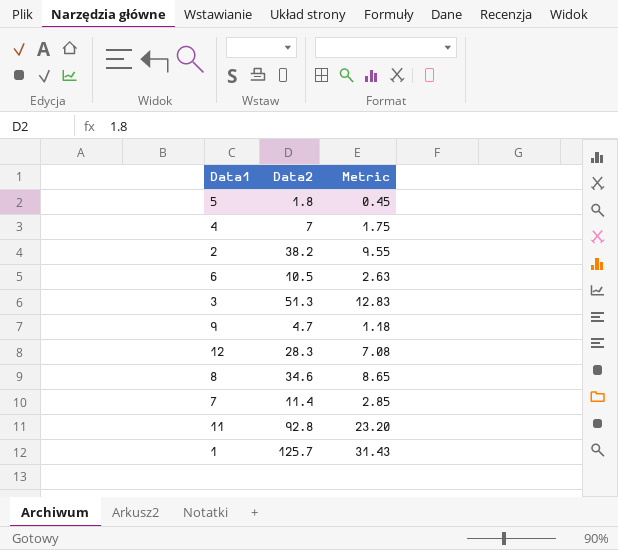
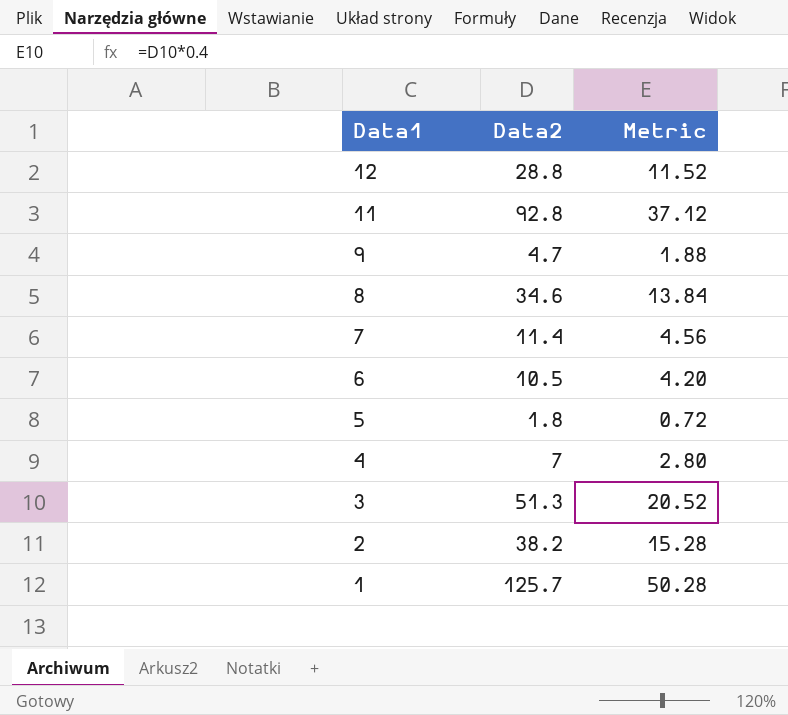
row order: none -> Data1 descending
column Metric | formula: [Data2] * 0.25 -> [Data2] * 0.4
12 | Data2: 28.3 -> 28.8

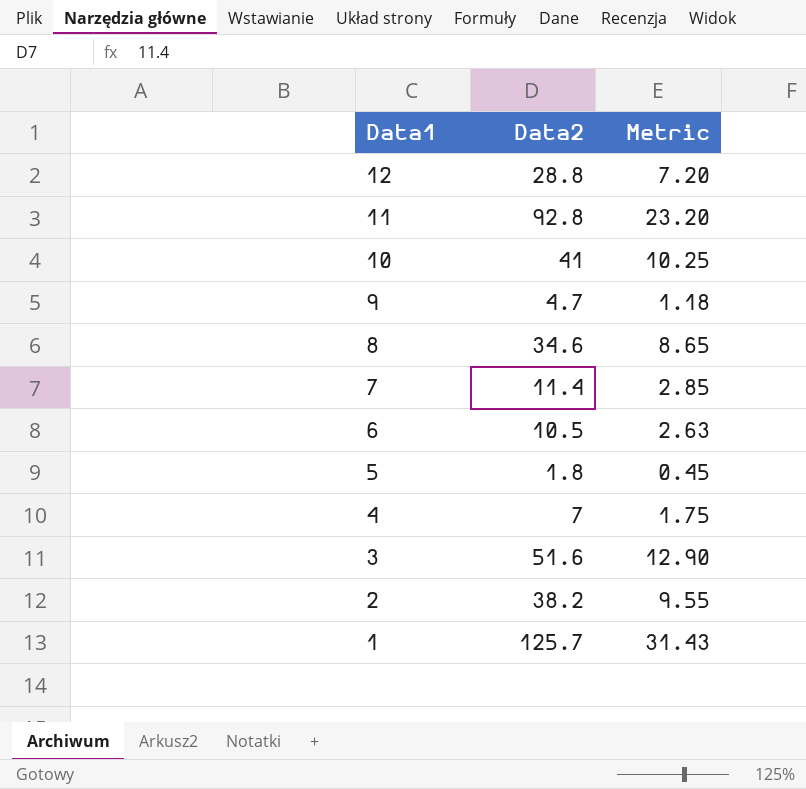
column Metric | formula: [Data2] * 0.4 -> [Data2] * 0.25
row 10: none -> 41 | 10.25
3 | Data2: 51.3 -> 51.6

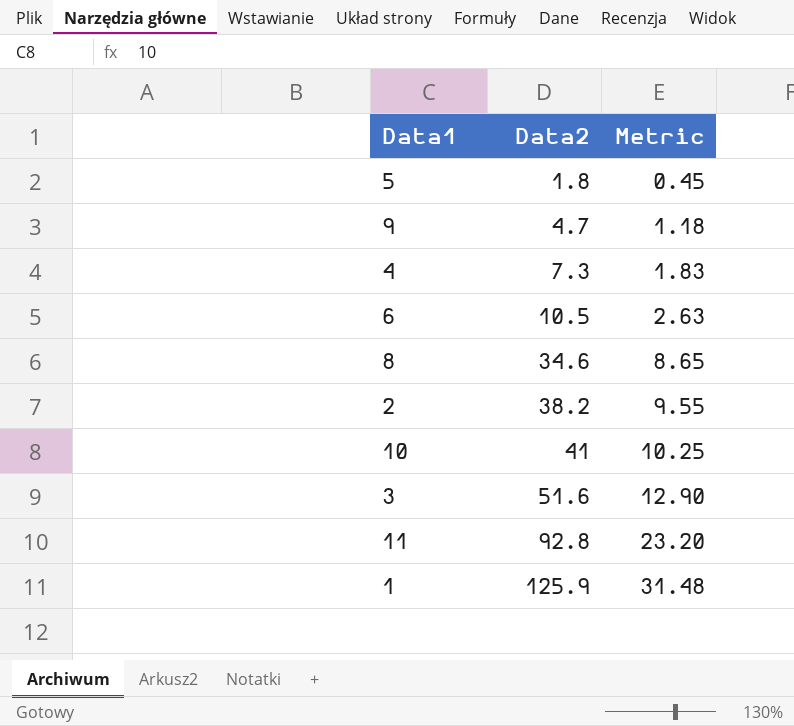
row order: Data1 descending -> Data2 ascending
row 12: 28.8 | 7.20 -> none
row 7: 11.4 | 2.85 -> none
4 | Data2: 7 -> 7.3
4 | Metric: 1.75 -> 1.83
1 | Data2: 125.7 -> 125.9
1 | Metric: 31.43 -> 31.48

